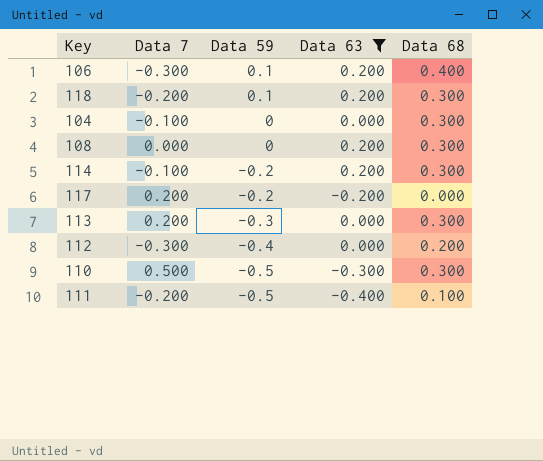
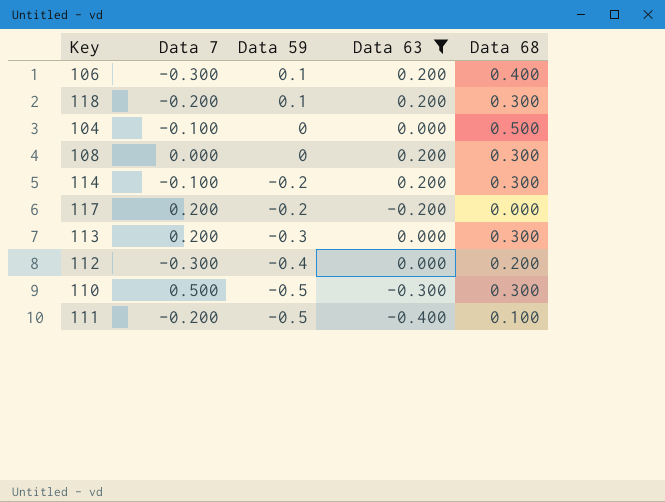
104 | Data 68: 0.300 -> 0.500

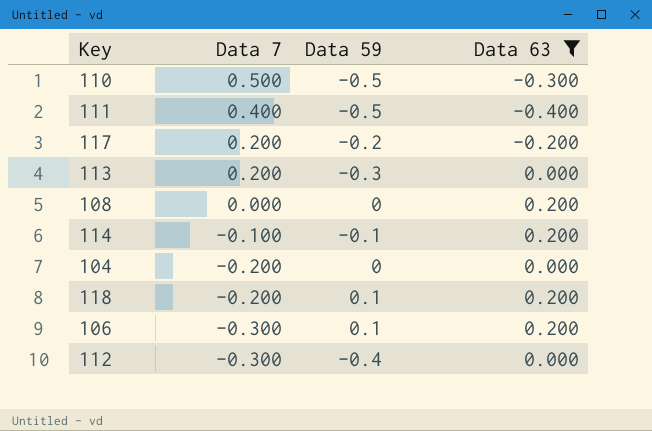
row order: Data 59 descending -> Data 7 descending
column Data 68 | position: 5 -> none
111 | Data 7: -0.200 -> 0.400
114 | Data 59: -0.2 -> -0.1
104 | Data 7: -0.100 -> -0.200

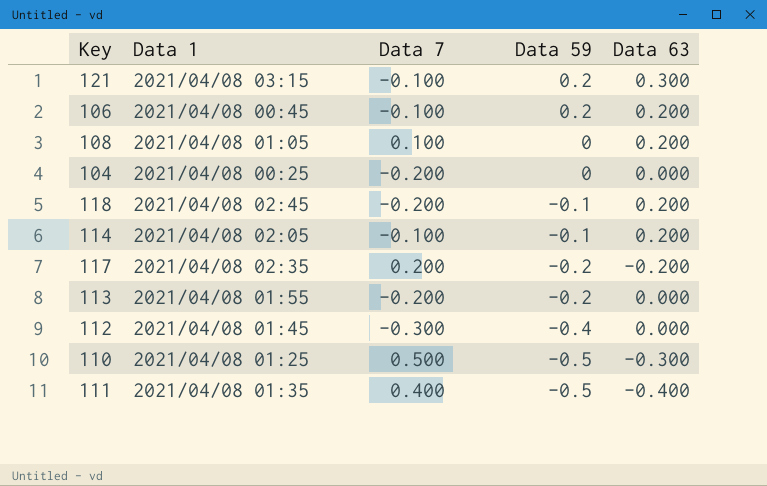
filter: Data 63 != 0.300 -> none
row order: Data 7 descending -> Data 59 descending
column Data 1 | position: none -> 2
106 | Data 7: -0.300 -> -0.100
106 | Data 59: 0.1 -> 0.2
108 | Data 7: 0.000 -> 0.100
118 | Data 59: 0.1 -> -0.1
113 | Data 7: 0.200 -> -0.200
113 | Data 59: -0.3 -> -0.2

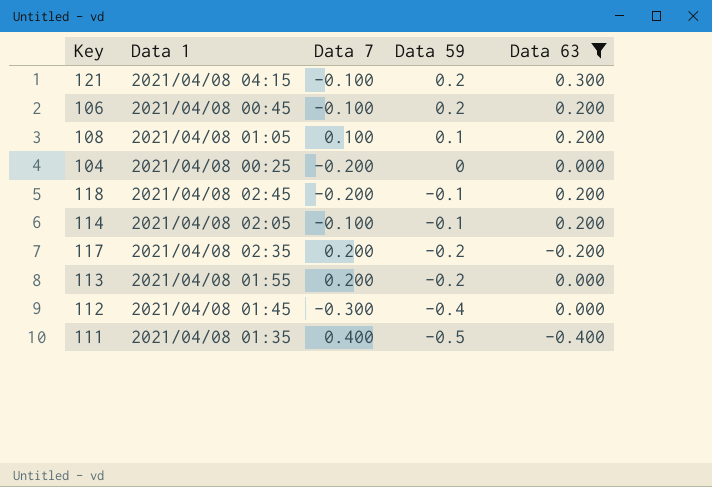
filter: none -> Data 63 != -0.300
121 | Data 1: 2021/04/08 03:15 -> 2021/04/08 04:15
108 | Data 59: 0 -> 0.1
113 | Data 7: -0.200 -> 0.200

